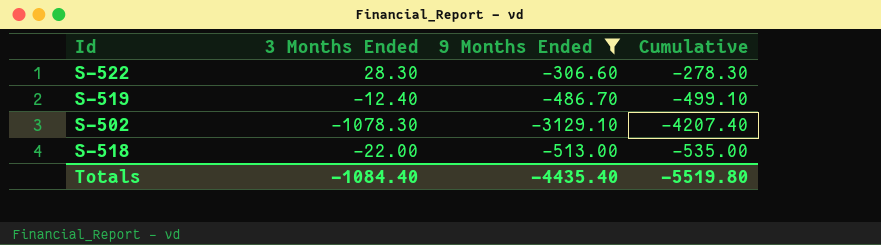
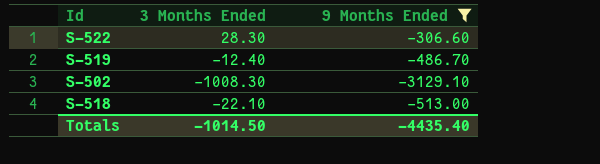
column Cumulative | formula: [3 Months Ended] + [9 Months Ended] -> none
S-502 | 3 Months Ended: -1078.30 -> -1008.30
S-518 | 3 Months Ended: -22.00 -> -22.10
Totals | 3 Months Ended: -1084.40 -> -1014.50

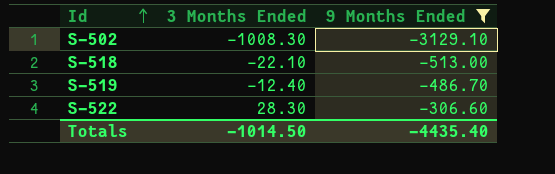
row order: none -> Id ascending

